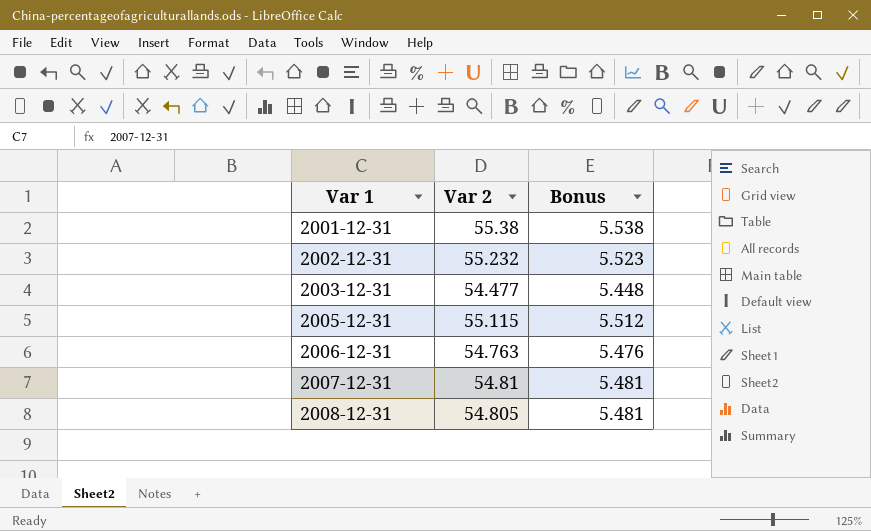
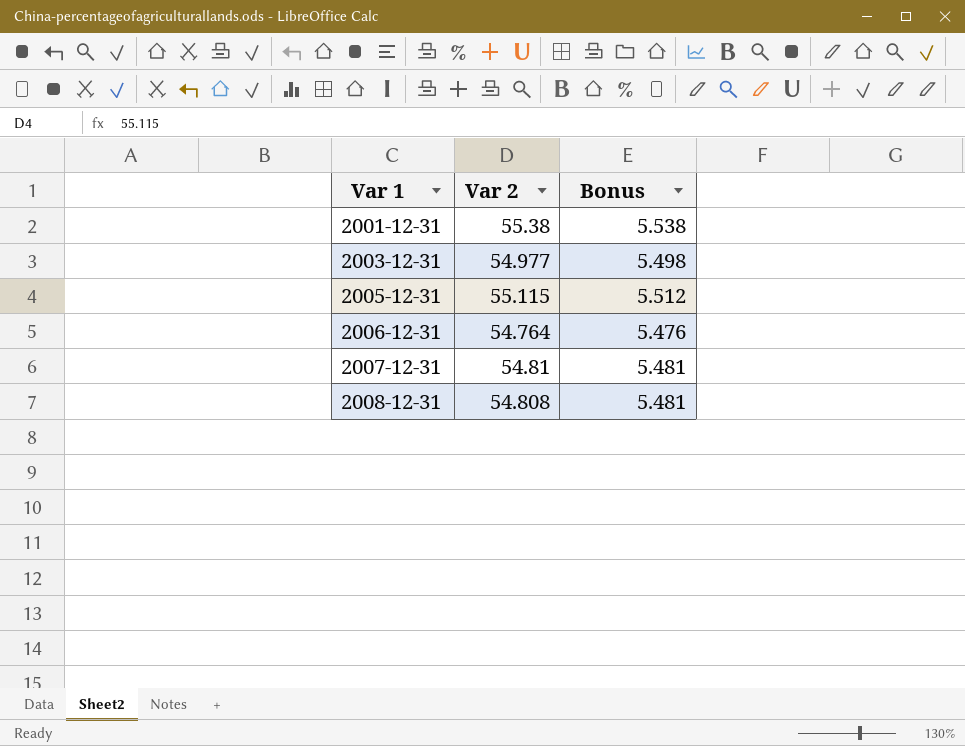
row 2002-12-31: 55.232 | 5.523 -> none
2003-12-31 | Var 2: 54.477 -> 54.977
2003-12-31 | Bonus: 5.448 -> 5.498
2006-12-31 | Var 2: 54.763 -> 54.764
2008-12-31 | Var 2: 54.805 -> 54.808

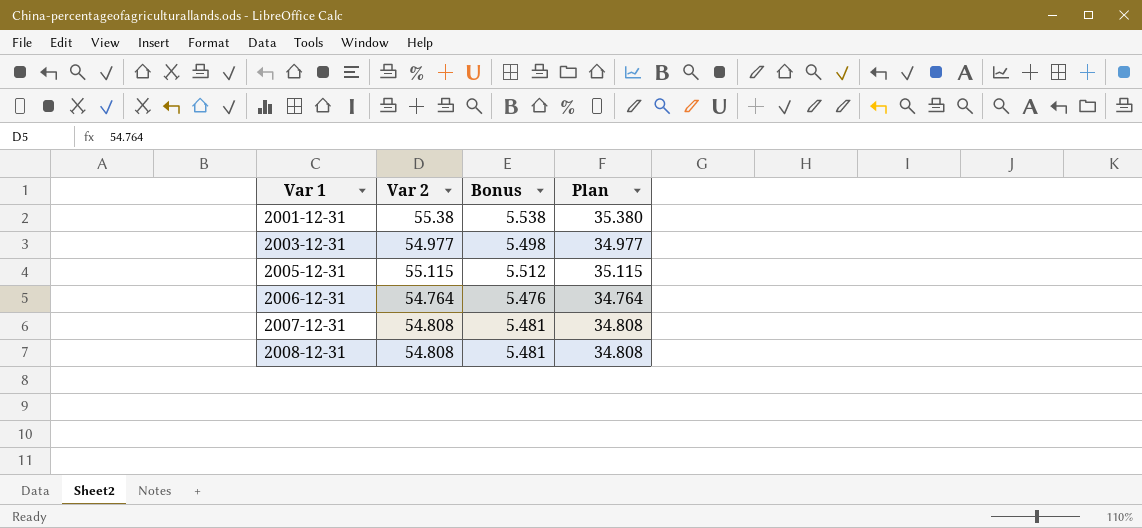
column Plan | formula: none -> [Var 2] - 20
2007-12-31 | Var 2: 54.81 -> 54.808

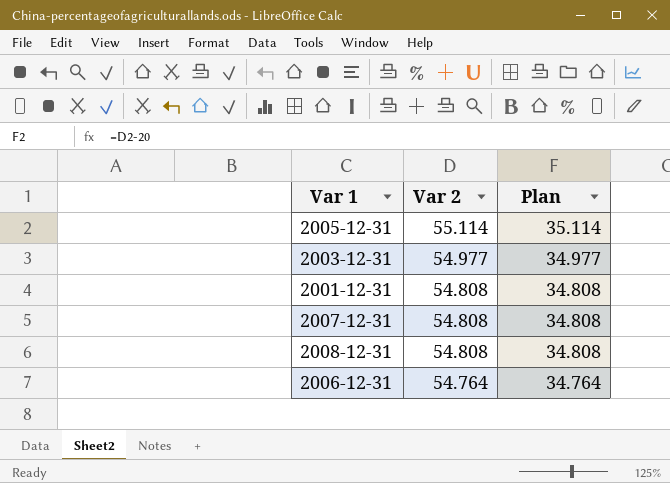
row order: Var 1 ascending -> Var 2 descending
column Bonus | formula: [Var 2] * 0.1 -> none
2005-12-31 | Var 2: 55.115 -> 55.114
2005-12-31 | Plan: 35.115 -> 35.114
2001-12-31 | Var 2: 55.38 -> 54.808
2001-12-31 | Plan: 35.380 -> 34.808

